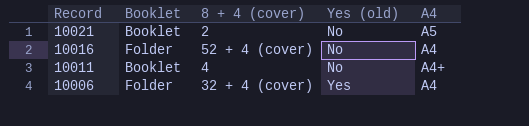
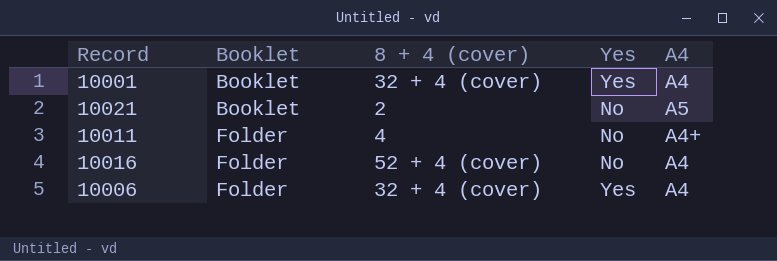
row order: Record descending -> Booklet ascending
column name: Yes (old) -> Yes
row 10001: none -> Booklet | 32 + 4 (cover) | Yes | A4
10011 | Booklet: Booklet -> Folder

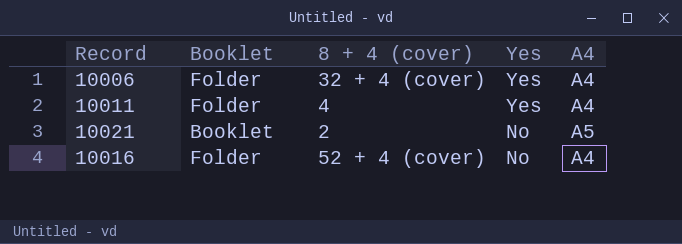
row order: Booklet ascending -> Yes descending
row 10001: Booklet | 32 + 4 (cover) | Yes | A4 -> none
10011 | Yes: No -> Yes
10011 | A4: A4+ -> A4

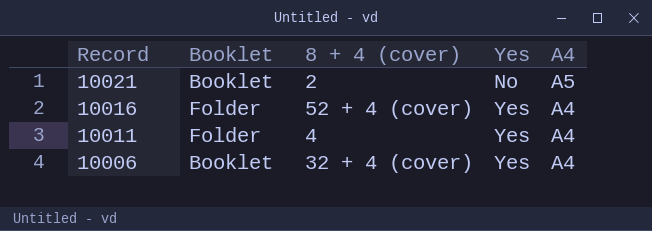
row order: Yes descending -> Record descending
10016 | Yes: No -> Yes
10006 | Booklet: Folder -> Booklet

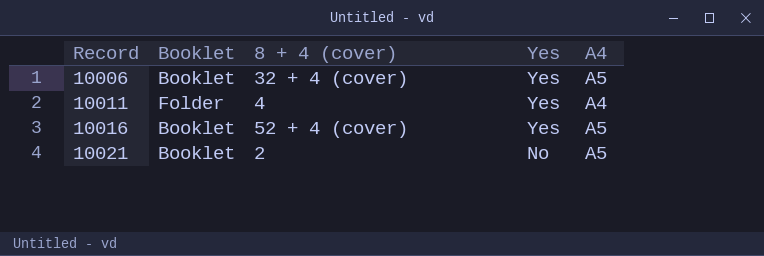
row order: Record descending -> Record ascending
10006 | A4: A4 -> A5
10016 | Booklet: Folder -> Booklet
10016 | A4: A4 -> A5

